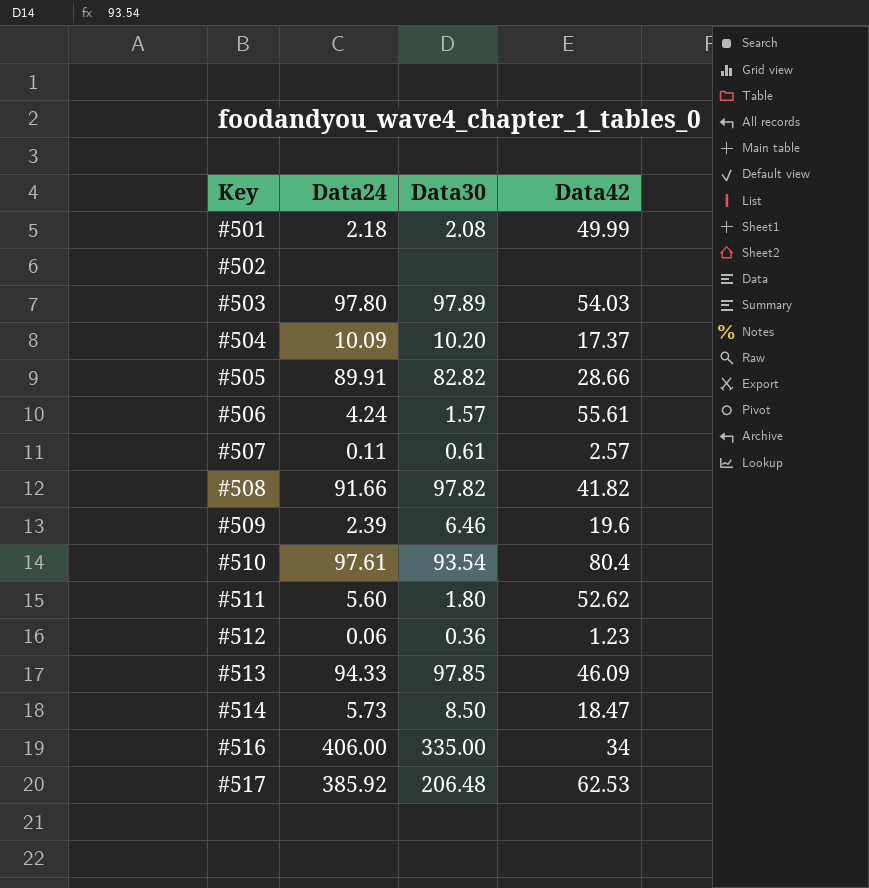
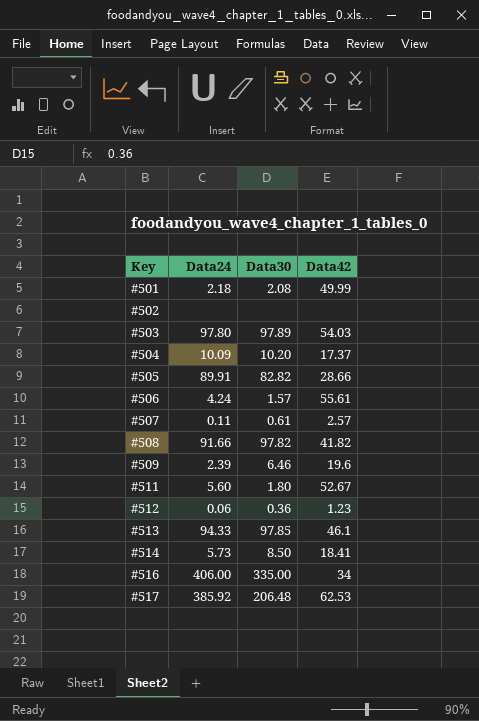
row #510: 97.61 | 93.54 | 80.4 -> none
#511 | Data42: 52.62 -> 52.67
#513 | Data42: 46.09 -> 46.1
#514 | Data42: 18.47 -> 18.41

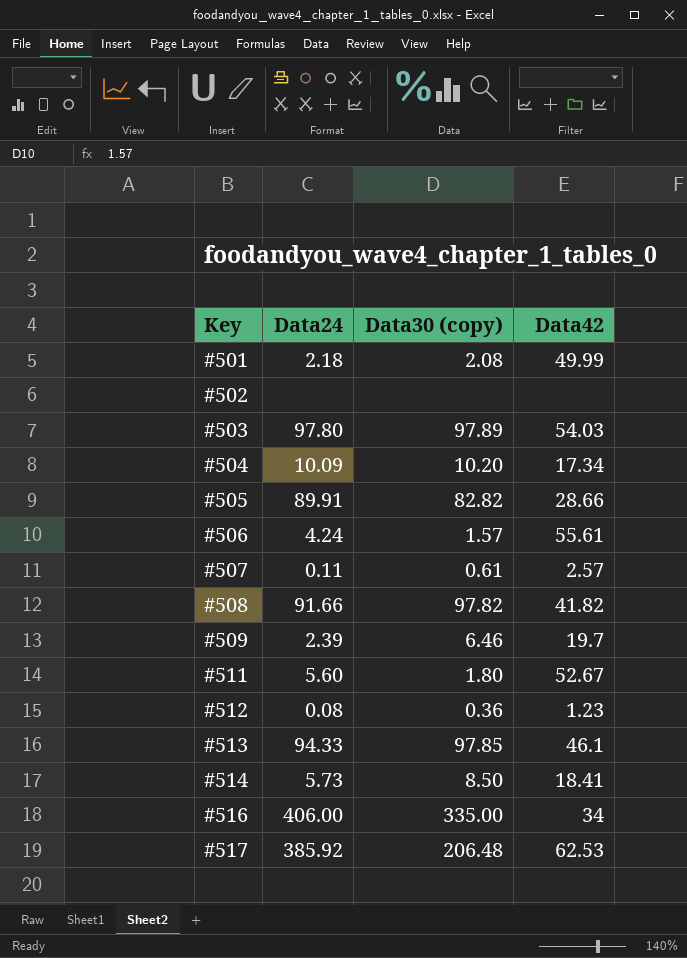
column name: Data30 -> Data30 (copy)
#504 | Data42: 17.37 -> 17.34
#509 | Data42: 19.6 -> 19.7
#512 | Data24: 0.06 -> 0.08

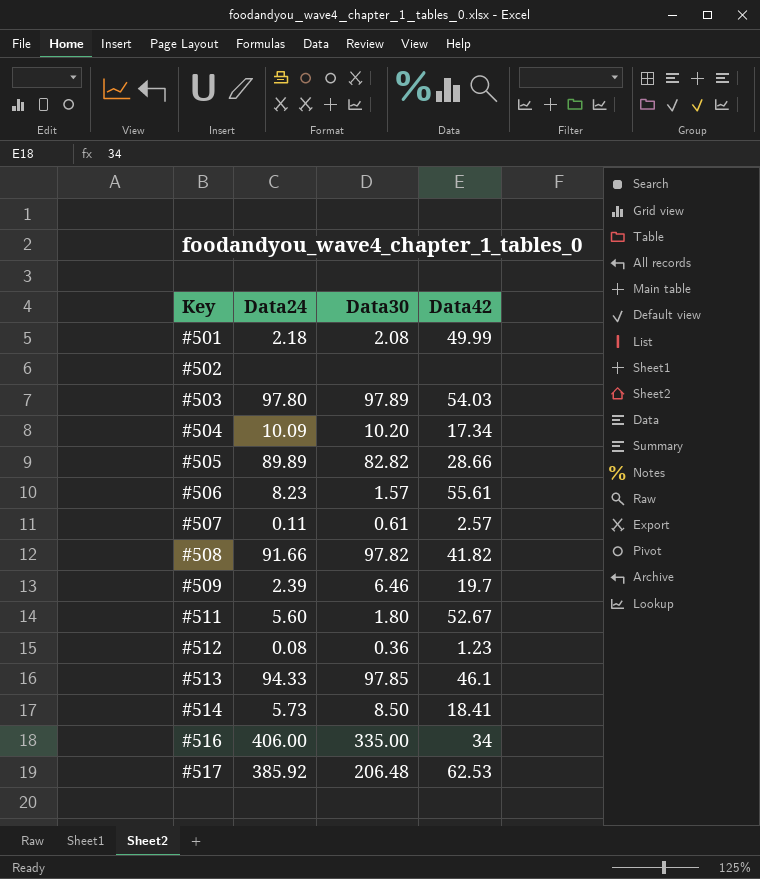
column name: Data30 (copy) -> Data30
#505 | Data24: 89.91 -> 89.89
#506 | Data24: 4.24 -> 8.23

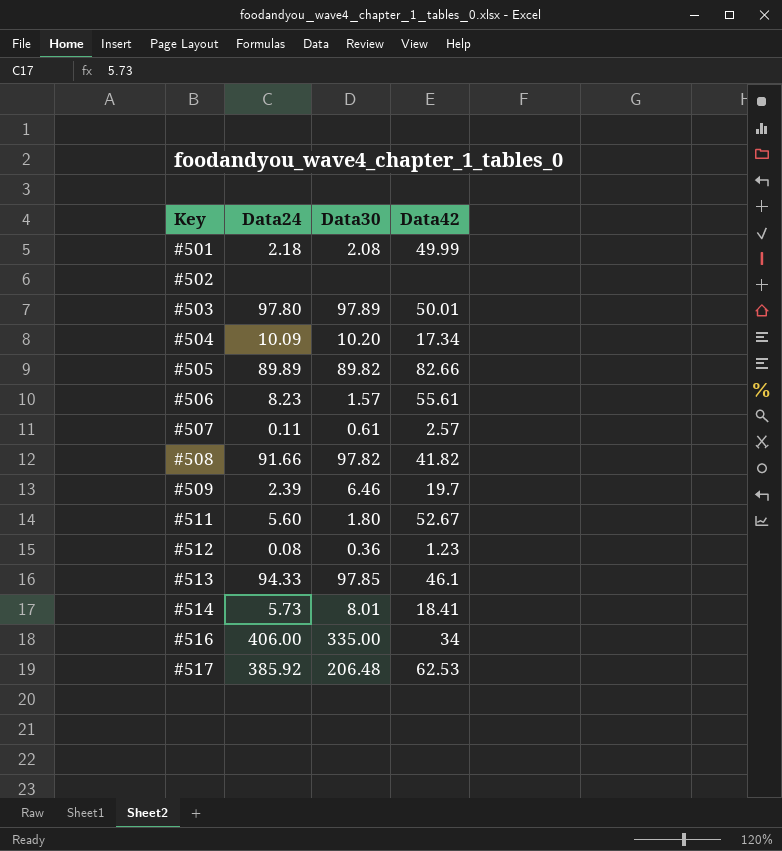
#503 | Data42: 54.03 -> 50.01
#505 | Data30: 82.82 -> 89.82
#505 | Data42: 28.66 -> 82.66
#514 | Data30: 8.50 -> 8.01

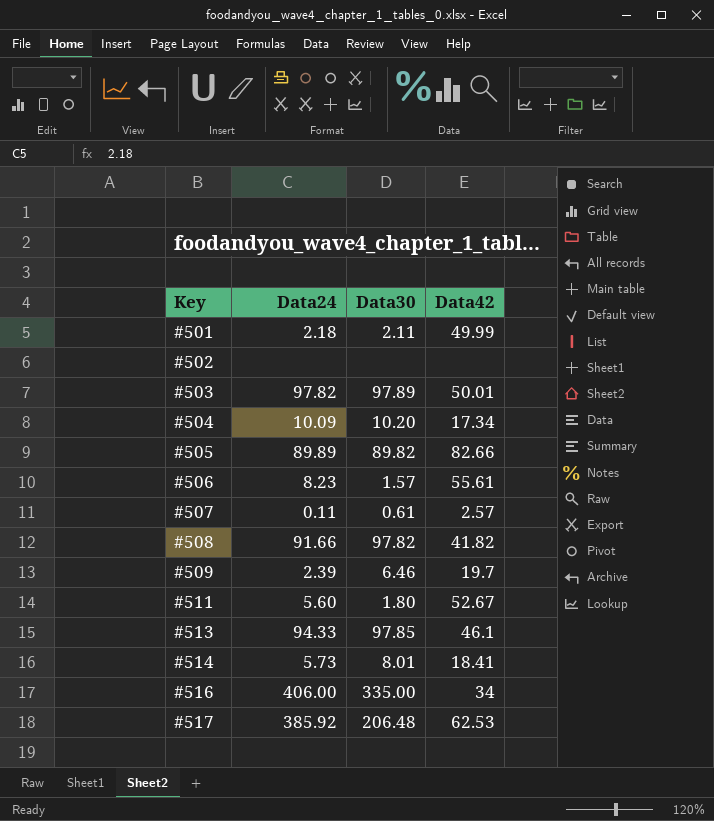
row #512: 0.08 | 0.36 | 1.23 -> none
#501 | Data30: 2.08 -> 2.11
#503 | Data24: 97.80 -> 97.82

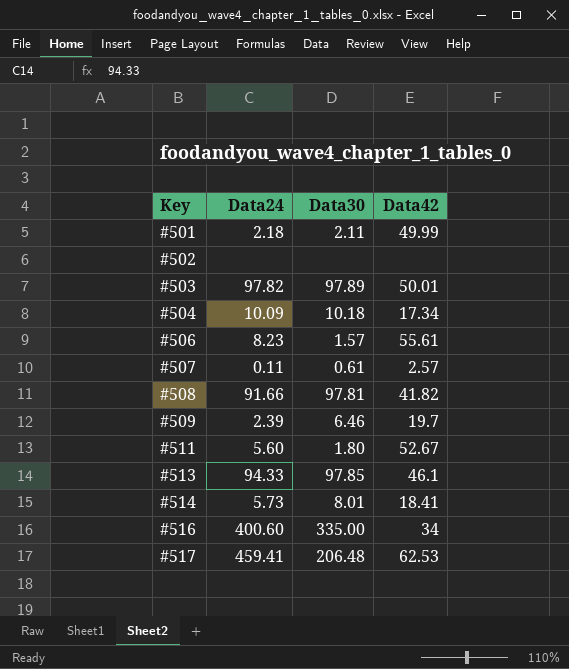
row #505: 89.89 | 89.82 | 82.66 -> none
#504 | Data30: 10.20 -> 10.18
#508 | Data30: 97.82 -> 97.81
#516 | Data24: 406.00 -> 400.60
#517 | Data24: 385.92 -> 459.41

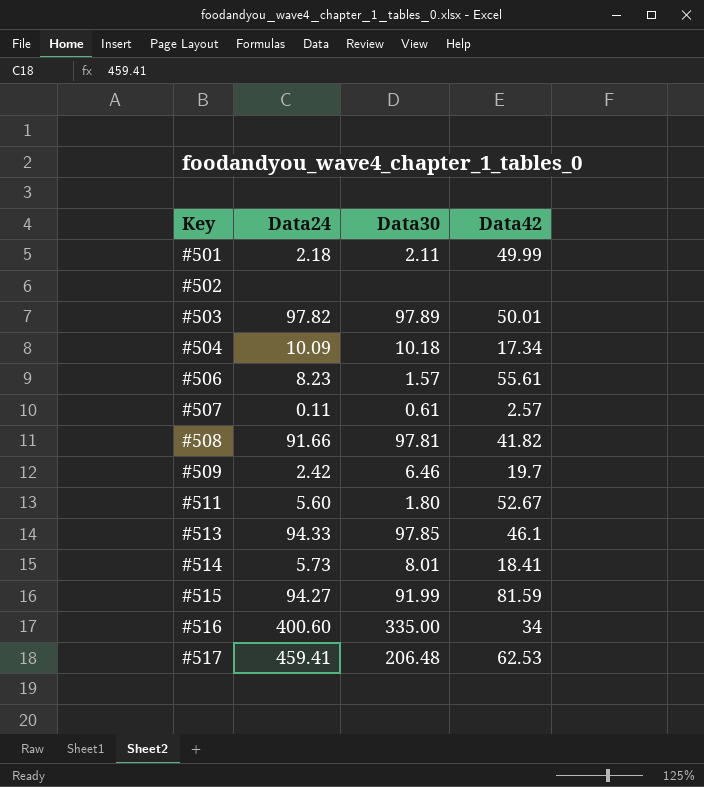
#509 | Data24: 2.39 -> 2.42
row #515: none -> 94.27 | 91.99 | 81.59

